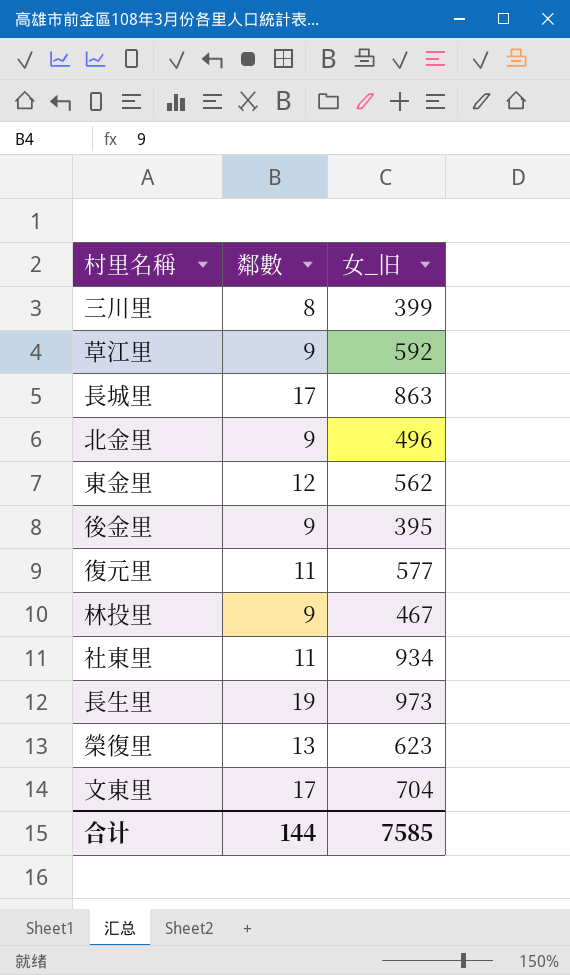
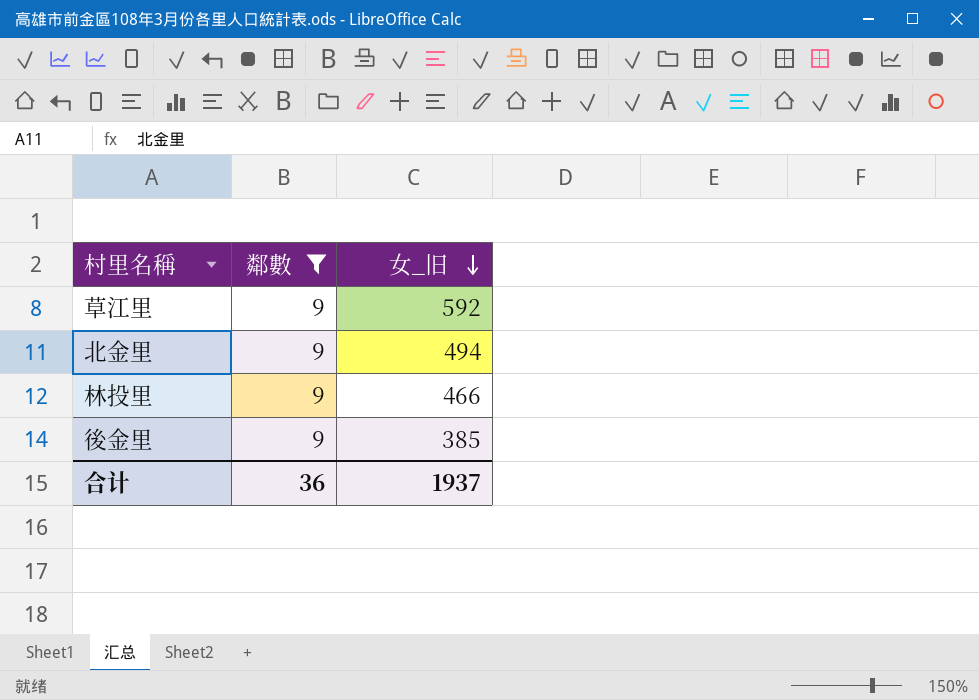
filter: none -> 鄰數 = 9
row order: none -> 女_旧 descending
北金里 | 女_旧: 496 -> 494
林投里 | 女_旧: 467 -> 466
後金里 | 女_旧: 395 -> 385
合计 | 鄰數: 144 -> 36
合计 | 女_旧: 7585 -> 1937

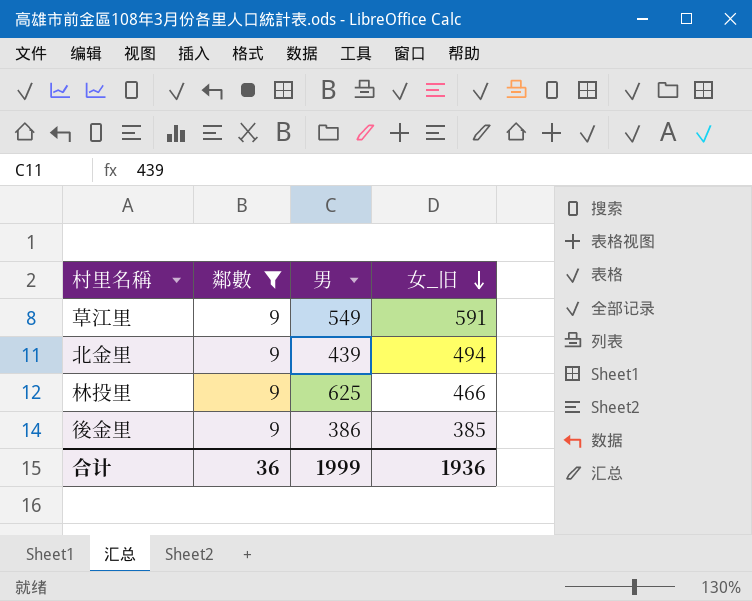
column 男 | position: none -> 3
草江里 | 女_旧: 592 -> 591
合计 | 女_旧: 1937 -> 1936

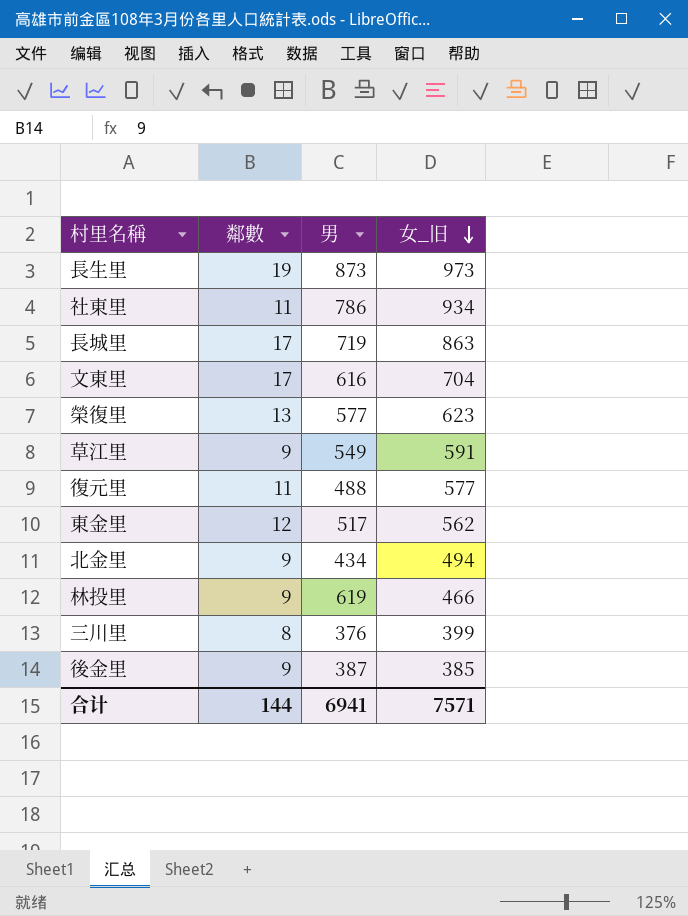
filter: 鄰數 = 9 -> none
北金里 | 男: 439 -> 434
林投里 | 男: 625 -> 619
後金里 | 男: 386 -> 387
合计 | 鄰數: 36 -> 144
合计 | 男: 1999 -> 6941
合计 | 女_旧: 1936 -> 7571

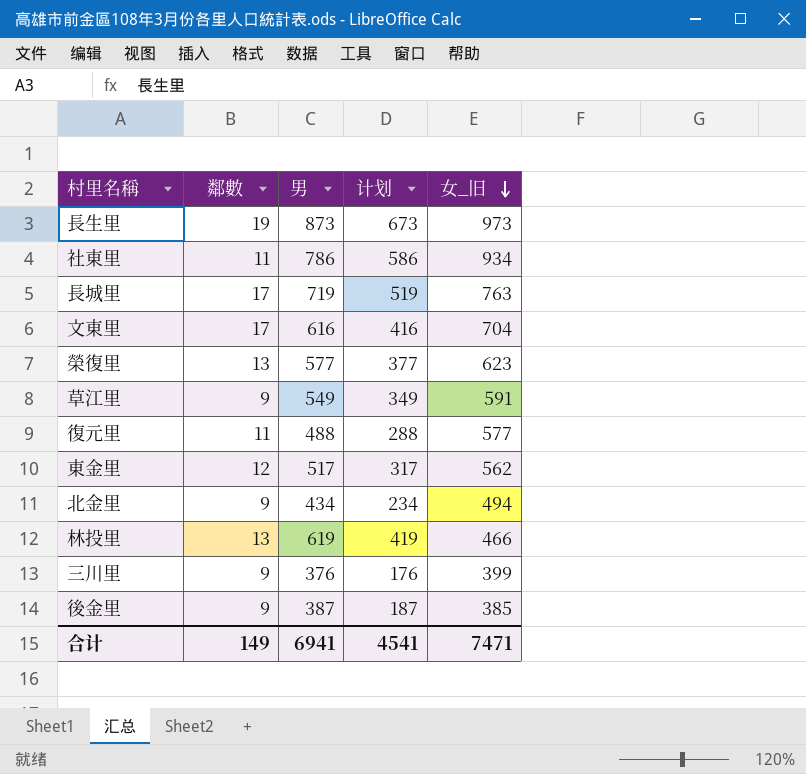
column 计划 | formula: none -> [男] - 200
長城里 | 女_旧: 863 -> 763
林投里 | 鄰數: 9 -> 13
三川里 | 鄰數: 8 -> 9
合计 | 鄰數: 144 -> 149
合计 | 女_旧: 7571 -> 7471

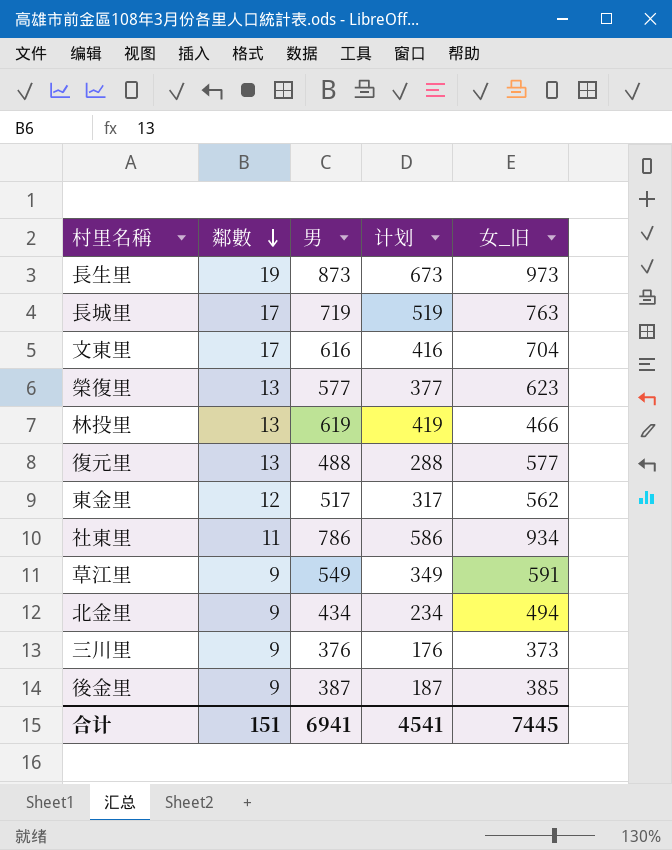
row order: 女_旧 descending -> 鄰數 descending
復元里 | 鄰數: 11 -> 13
三川里 | 女_旧: 399 -> 373
合计 | 鄰數: 149 -> 151
合计 | 女_旧: 7471 -> 7445

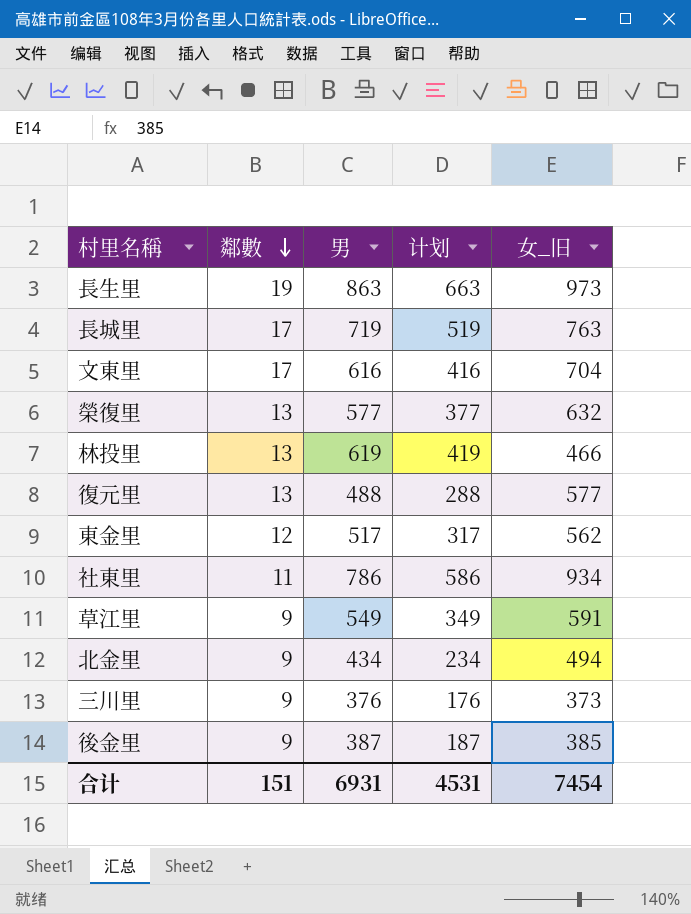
長生里 | 男: 873 -> 863
長生里 | 计划: 673 -> 663
榮復里 | 女_旧: 623 -> 632
合计 | 男: 6941 -> 6931
合计 | 计划: 4541 -> 4531
合计 | 女_旧: 7445 -> 7454

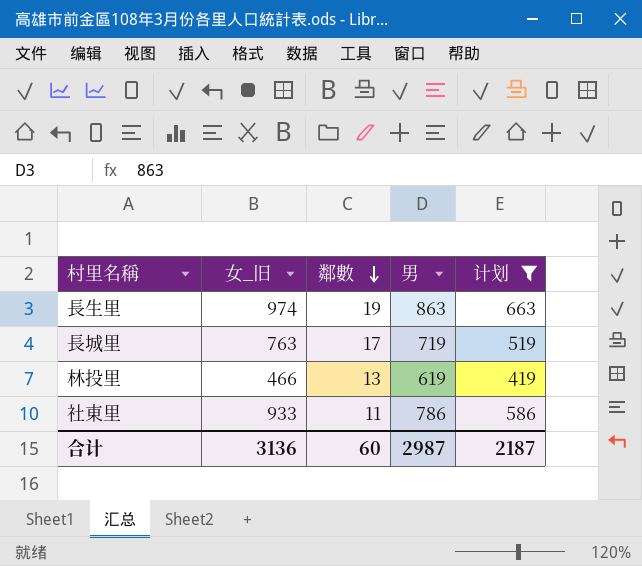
filter: none -> 计划 >= 419
column 女_旧 | position: 5 -> 2
長生里 | 女_旧: 973 -> 974
社東里 | 女_旧: 934 -> 933
合计 | 女_旧: 7454 -> 3136
合计 | 鄰數: 151 -> 60
合计 | 男: 6931 -> 2987
合计 | 计划: 4531 -> 2187

